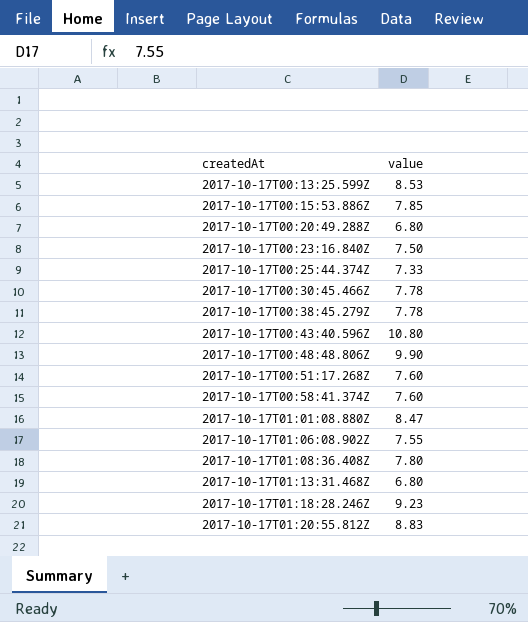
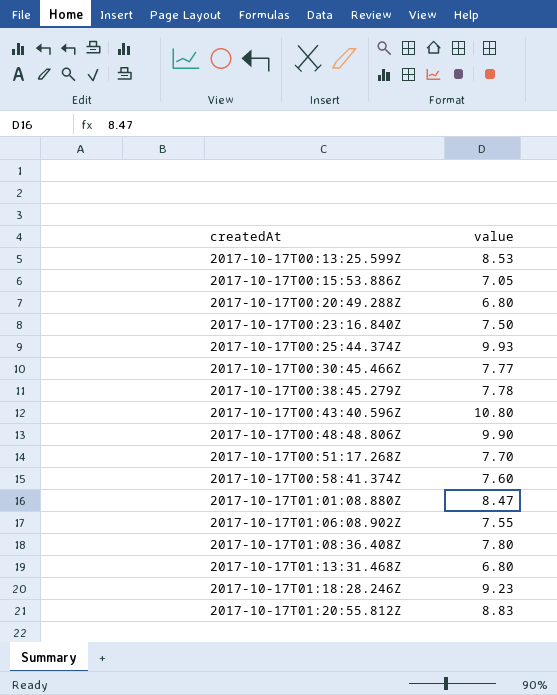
2017-10-17T00:15:53.886Z | value: 7.85 -> 7.05
2017-10-17T00:25:44.374Z | value: 7.33 -> 9.93
2017-10-17T00:30:45.466Z | value: 7.78 -> 7.77
2017-10-17T00:51:17.268Z | value: 7.60 -> 7.70

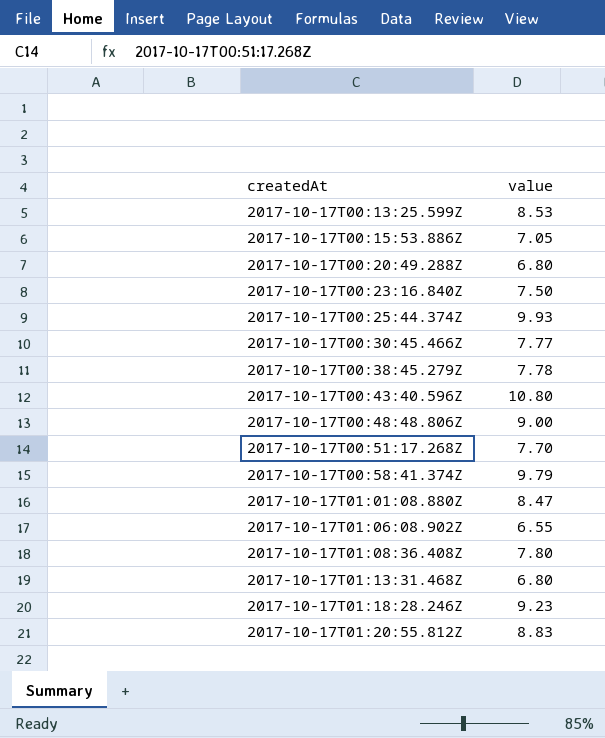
2017-10-17T00:48:48.806Z | value: 9.90 -> 9.00
2017-10-17T00:58:41.374Z | value: 7.60 -> 9.79
2017-10-17T01:06:08.902Z | value: 7.55 -> 6.55

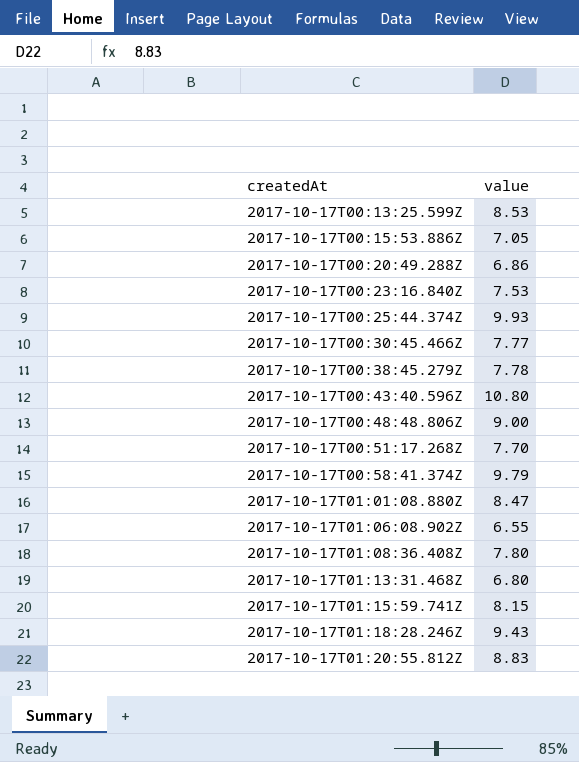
2017-10-17T00:20:49.288Z | value: 6.80 -> 6.86
2017-10-17T00:23:16.840Z | value: 7.50 -> 7.53
row 2017-10-17T01:15:59.741Z: none -> 8.15
2017-10-17T01:18:28.246Z | value: 9.23 -> 9.43

